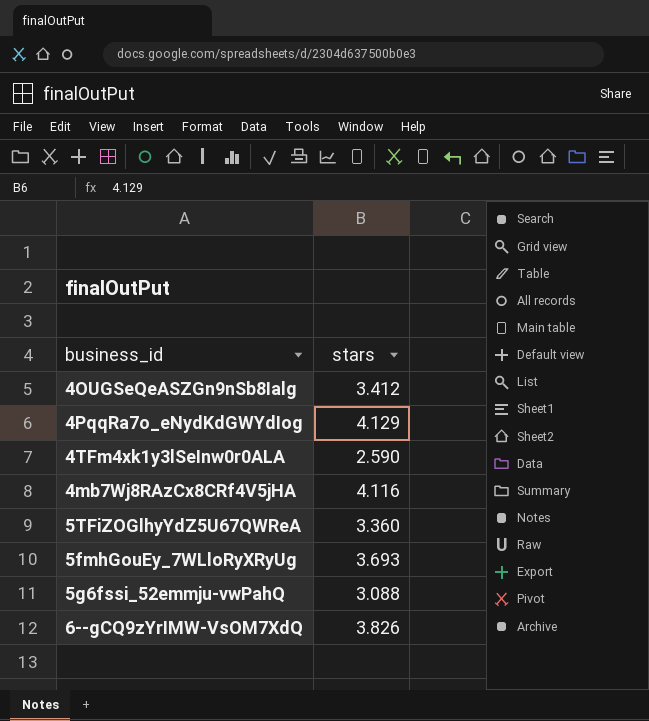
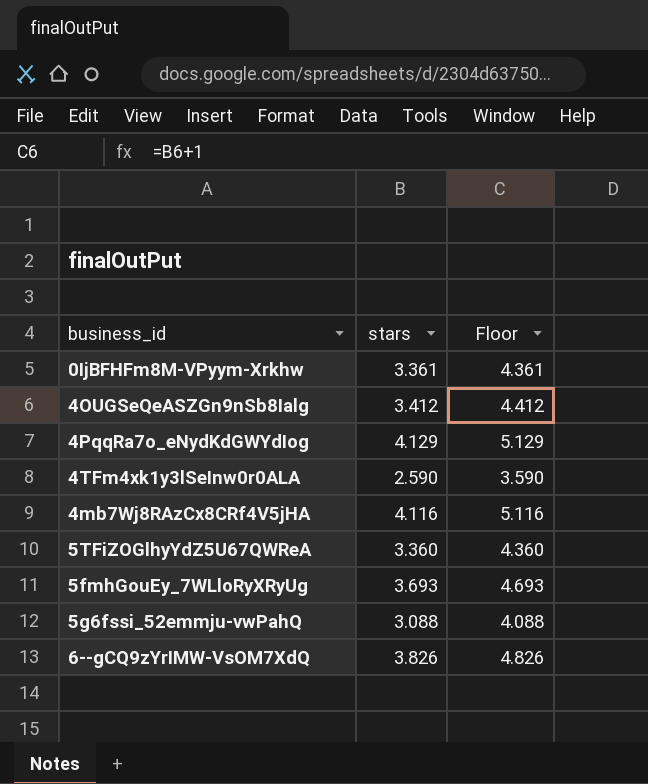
column Floor | formula: none -> [stars] + 1
row 0IjBFHFm8M-VPyym-Xrkhw: none -> 3.361 | 4.361

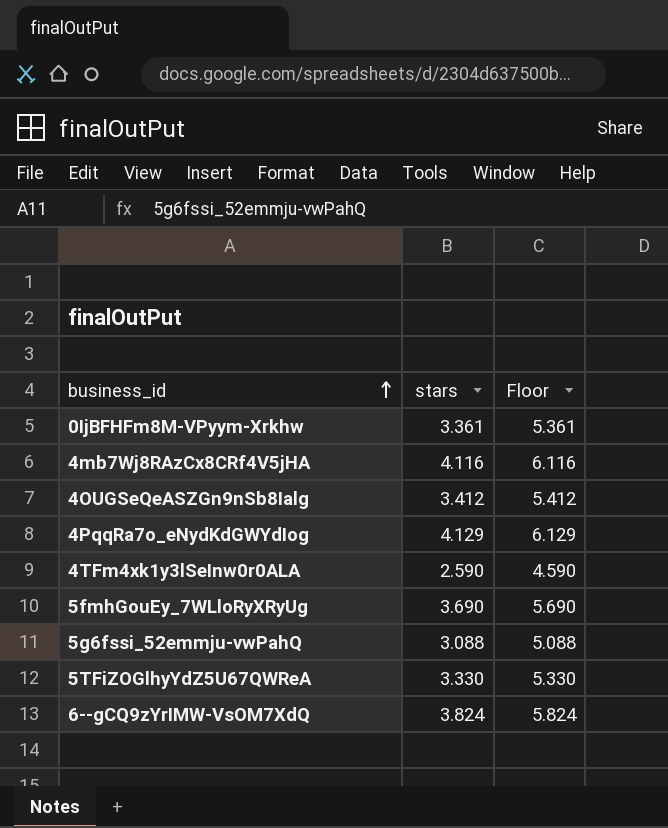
row order: none -> business_id ascending
column Floor | formula: [stars] + 1 -> [stars] + 2
5fmhGouEy_7WLloRyXRyUg | stars: 3.693 -> 3.690
5TFiZOGlhyYdZ5U67QWReA | stars: 3.360 -> 3.330
6--gCQ9zYrIMW-VsOM7XdQ | stars: 3.826 -> 3.824

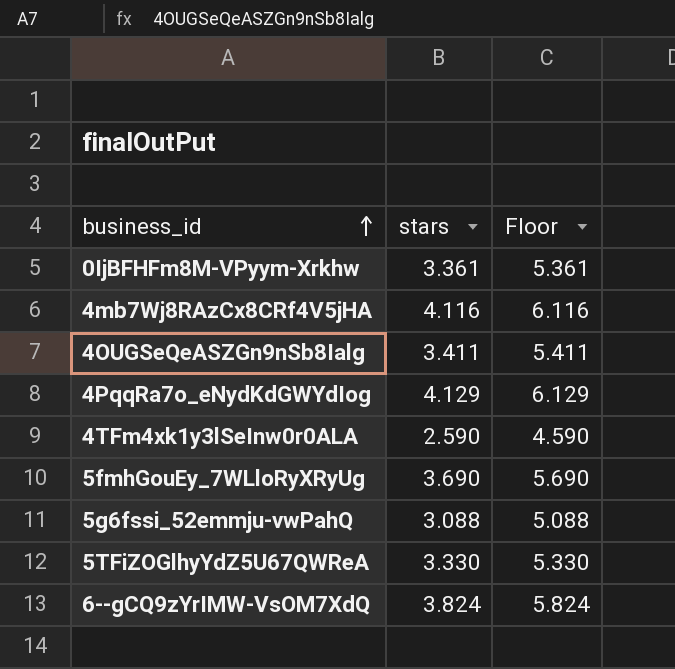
4OUGSeQeASZGn9nSb8Ialg | stars: 3.412 -> 3.411
4OUGSeQeASZGn9nSb8Ialg | Floor: 5.412 -> 5.411

